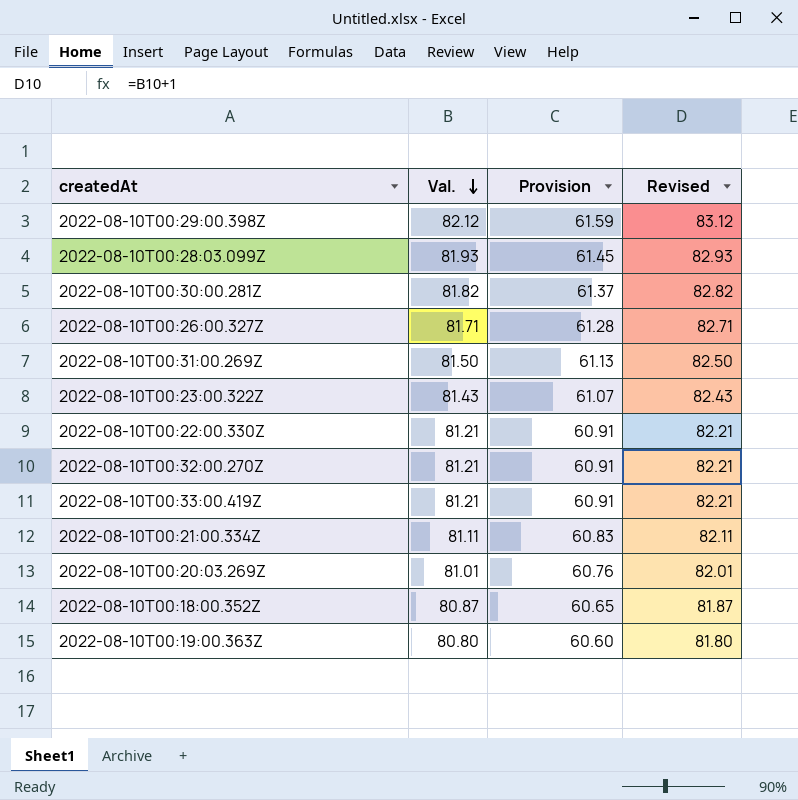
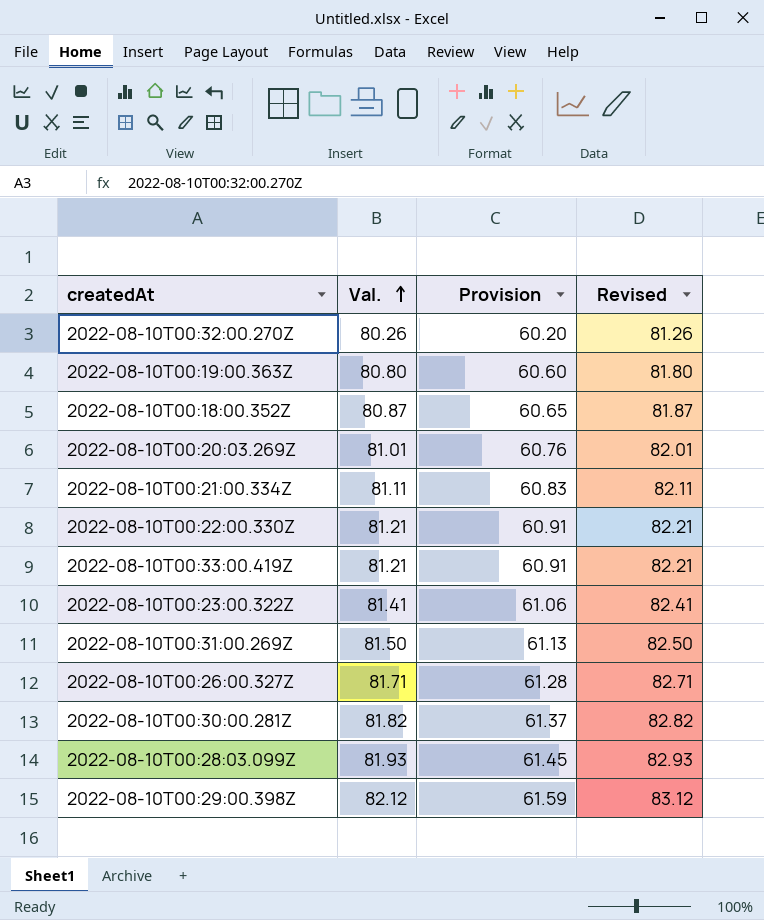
row order: Val. descending -> Val. ascending
2022-08-10T00:32:00.270Z | Val.: 81.21 -> 80.26
2022-08-10T00:32:00.270Z | Provision: 60.91 -> 60.20
2022-08-10T00:32:00.270Z | Revised: 82.21 -> 81.26
2022-08-10T00:23:00.322Z | Val.: 81.43 -> 81.41
2022-08-10T00:23:00.322Z | Provision: 61.07 -> 61.06
2022-08-10T00:23:00.322Z | Revised: 82.43 -> 82.41

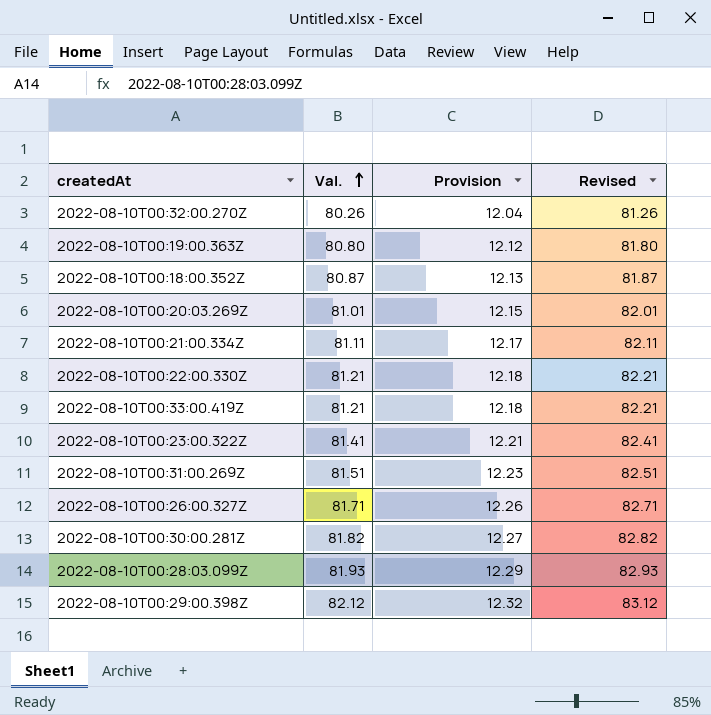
column Provision | formula: [Val.] * 0.75 -> [Val.] * 0.15
2022-08-10T00:31:00.269Z | Val.: 81.50 -> 81.51
2022-08-10T00:31:00.269Z | Revised: 82.50 -> 82.51

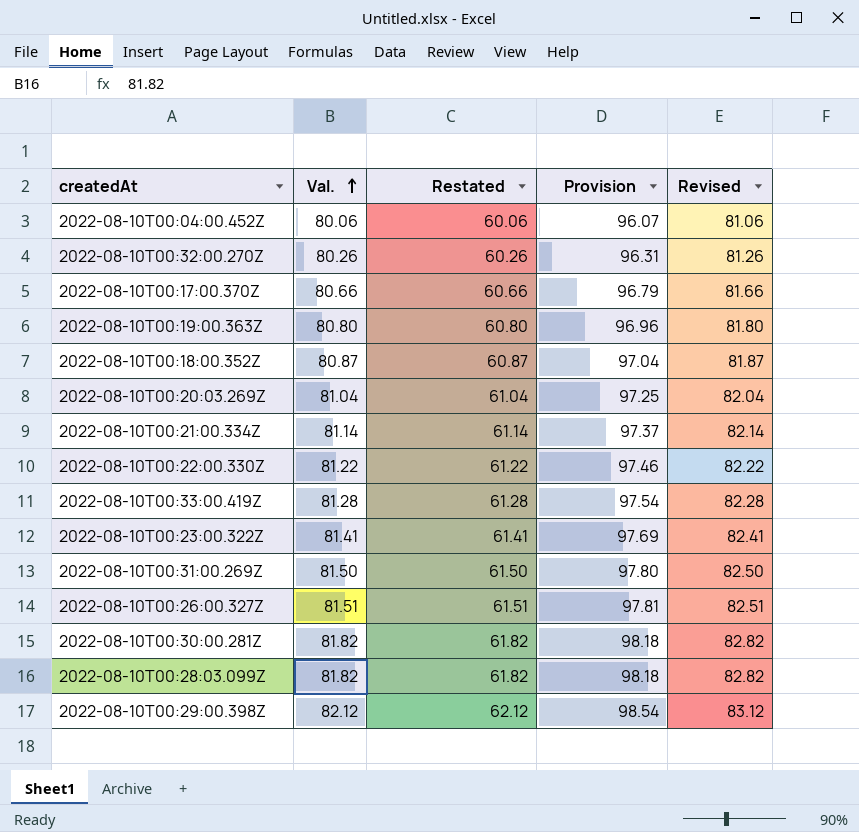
column Restated | formula: none -> [Val.] - 20
column Provision | formula: [Val.] * 0.15 -> [Val.] * 1.2
row 2022-08-10T00:04:00.452Z: none -> 80.06 | 60.06 | 96.07 | 81.06
row 2022-08-10T00:17:00.370Z: none -> 80.66 | 60.66 | 96.79 | 81.66
2022-08-10T00:20:03.269Z | Val.: 81.01 -> 81.04
2022-08-10T00:20:03.269Z | Revised: 82.01 -> 82.04
2022-08-10T00:21:00.334Z | Val.: 81.11 -> 81.14
2022-08-10T00:21:00.334Z | Revised: 82.11 -> 82.14
2022-08-10T00:22:00.330Z | Val.: 81.21 -> 81.22
2022-08-10T00:22:00.330Z | Revised: 82.21 -> 82.22
2022-08-10T00:33:00.419Z | Val.: 81.21 -> 81.28
2022-08-10T00:33:00.419Z | Revised: 82.21 -> 82.28
2022-08-10T00:31:00.269Z | Val.: 81.51 -> 81.50
2022-08-10T00:31:00.269Z | Revised: 82.51 -> 82.50
2022-08-10T00:26:00.327Z | Val.: 81.71 -> 81.51
2022-08-10T00:26:00.327Z | Revised: 82.71 -> 82.51
2022-08-10T00:28:03.099Z | Val.: 81.93 -> 81.82
2022-08-10T00:28:03.099Z | Revised: 82.93 -> 82.82

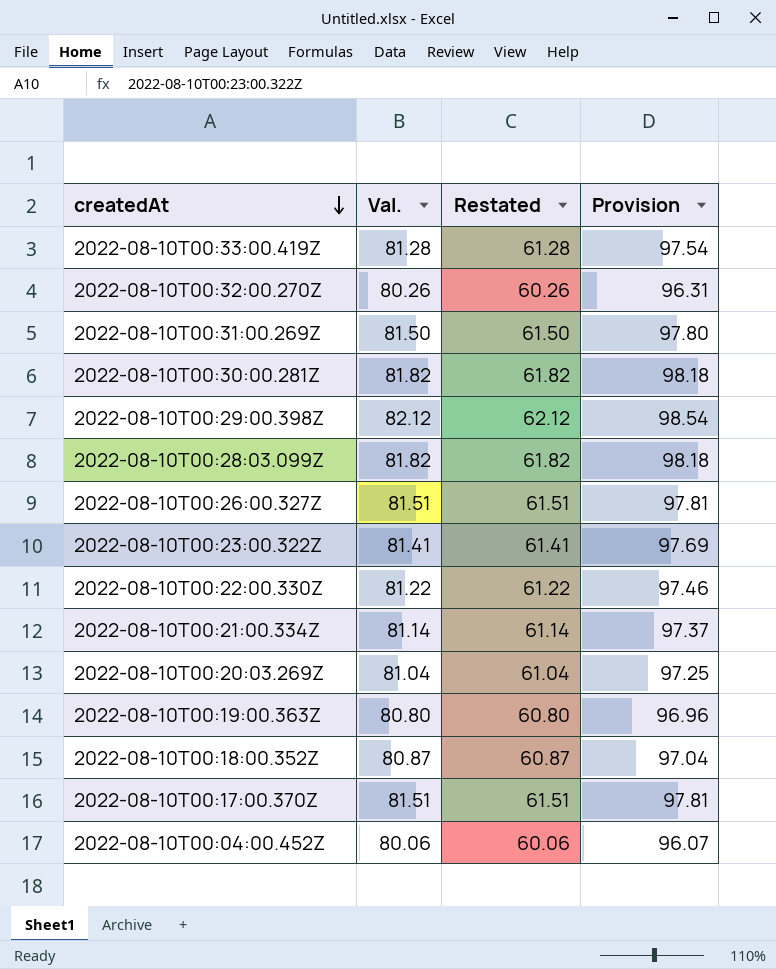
row order: Val. ascending -> createdAt descending
column Revised | formula: [Val.] + 1 -> none
2022-08-10T00:17:00.370Z | Val.: 80.66 -> 81.51
2022-08-10T00:17:00.370Z | Restated: 60.66 -> 61.51
2022-08-10T00:17:00.370Z | Provision: 96.79 -> 97.81

